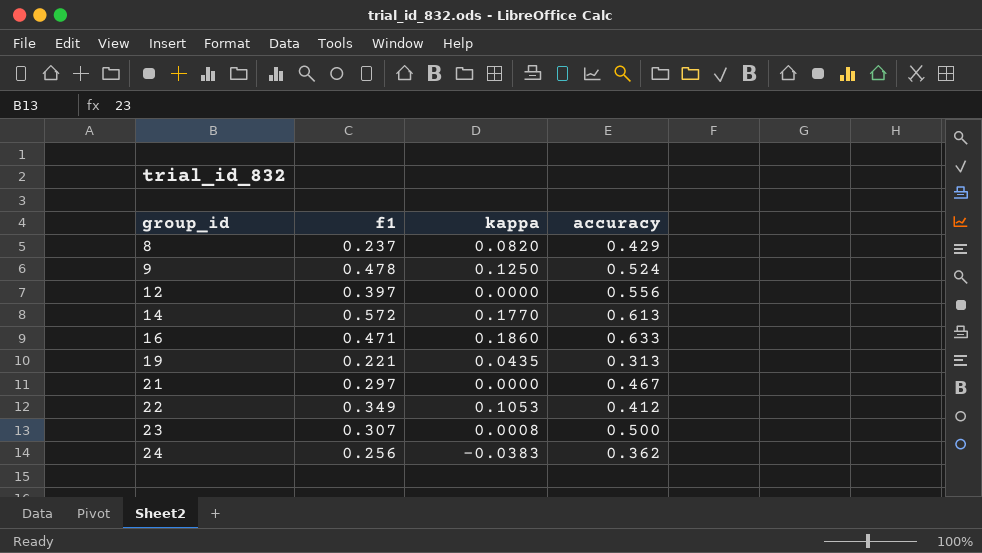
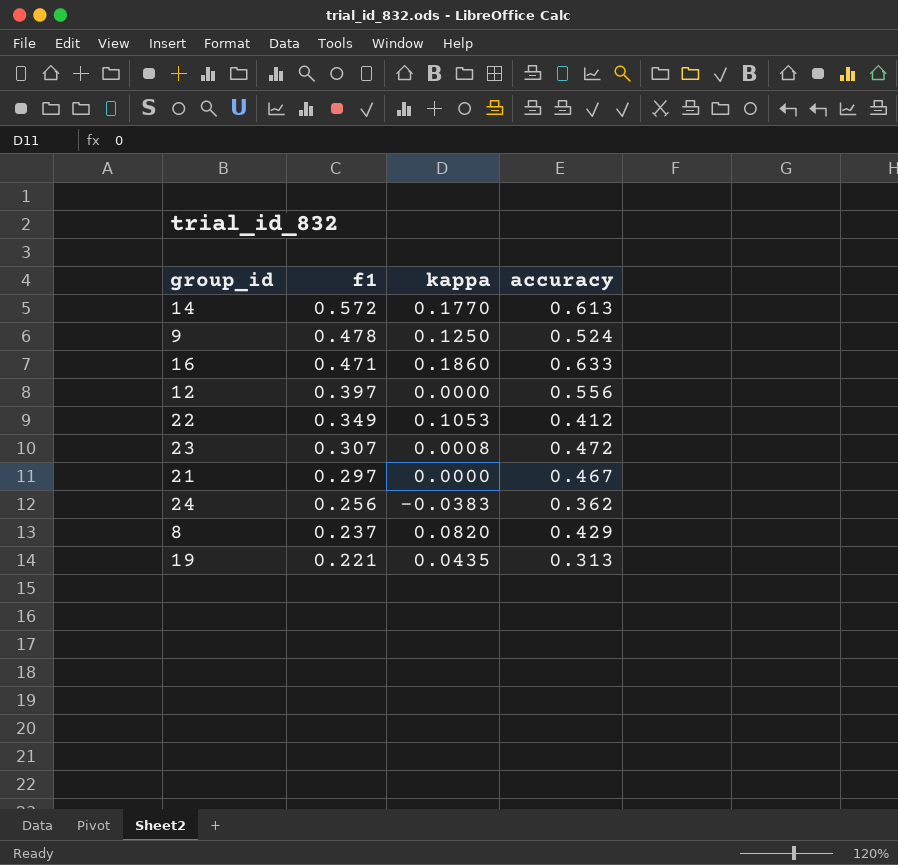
row order: group_id ascending -> f1 descending
23 | accuracy: 0.500 -> 0.472

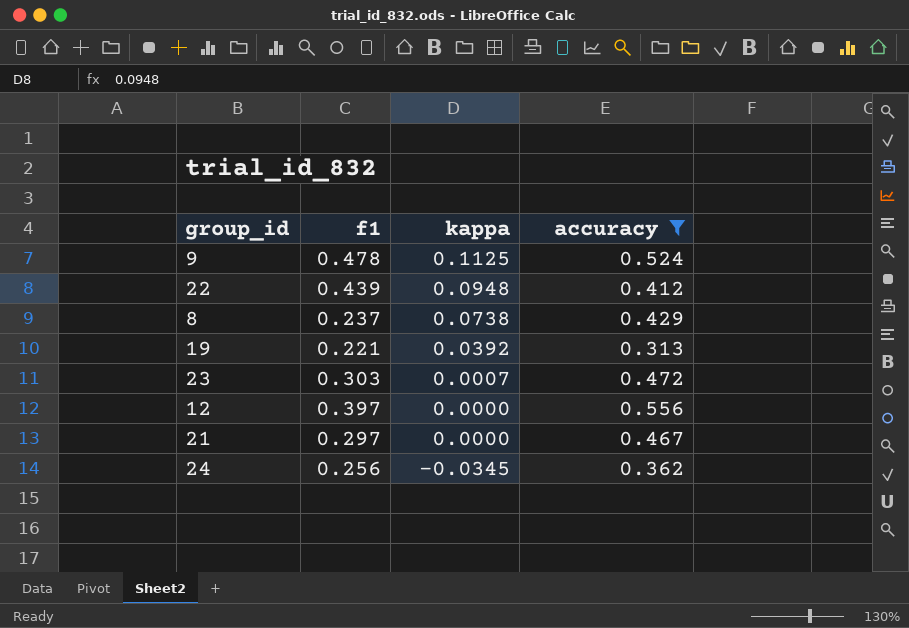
filter: none -> accuracy <= 0.556
row order: f1 descending -> kappa descending
9 | kappa: 0.1250 -> 0.1125
22 | f1: 0.349 -> 0.439
22 | kappa: 0.1053 -> 0.0948
8 | kappa: 0.0820 -> 0.0738
19 | kappa: 0.0435 -> 0.0392
23 | f1: 0.307 -> 0.303
23 | kappa: 0.0008 -> 0.0007
24 | kappa: -0.0383 -> -0.0345

